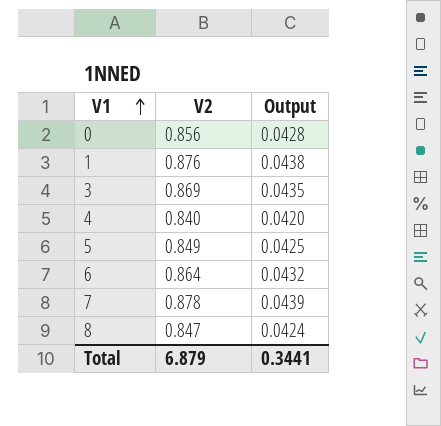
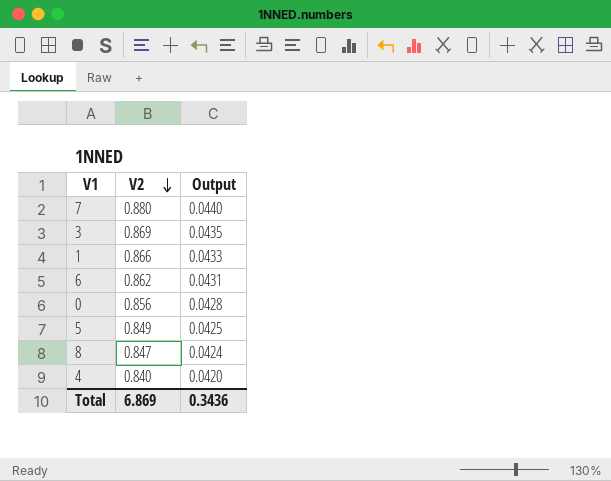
row order: V1 ascending -> V2 descending
7 | V2: 0.878 -> 0.880
7 | Output: 0.0439 -> 0.0440
1 | V2: 0.876 -> 0.866
1 | Output: 0.0438 -> 0.0433
6 | V2: 0.864 -> 0.862
6 | Output: 0.0432 -> 0.0431
Total | V2: 6.879 -> 6.869
Total | Output: 0.3441 -> 0.3436

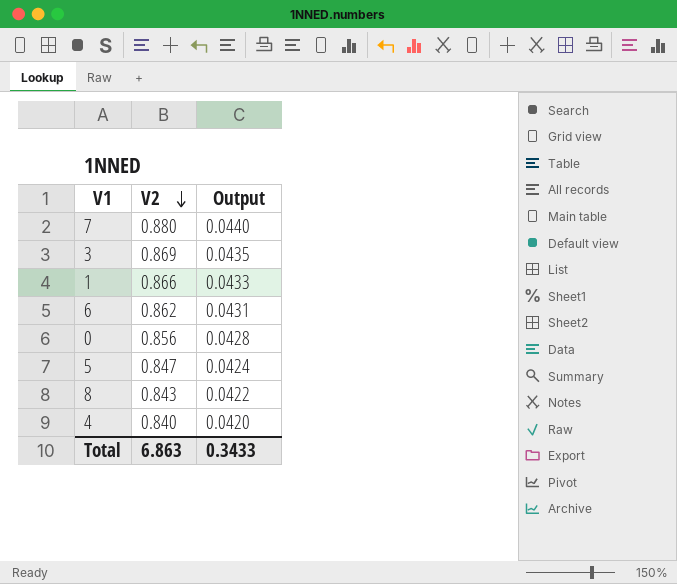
5 | V2: 0.849 -> 0.847
5 | Output: 0.0425 -> 0.0424
8 | V2: 0.847 -> 0.843
8 | Output: 0.0424 -> 0.0422
Total | V2: 6.869 -> 6.863
Total | Output: 0.3436 -> 0.3433

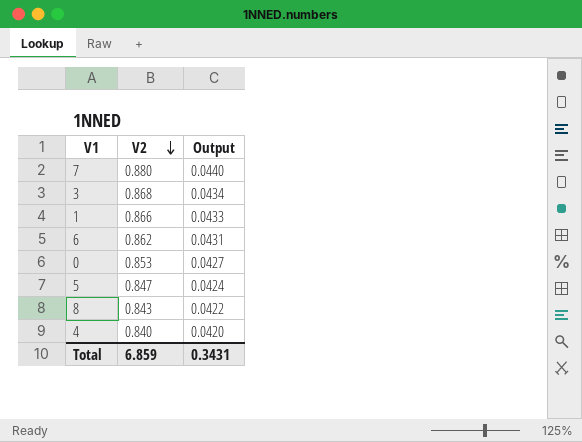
3 | V2: 0.869 -> 0.868
3 | Output: 0.0435 -> 0.0434
0 | V2: 0.856 -> 0.853
0 | Output: 0.0428 -> 0.0427
Total | V2: 6.863 -> 6.859
Total | Output: 0.3433 -> 0.3431

